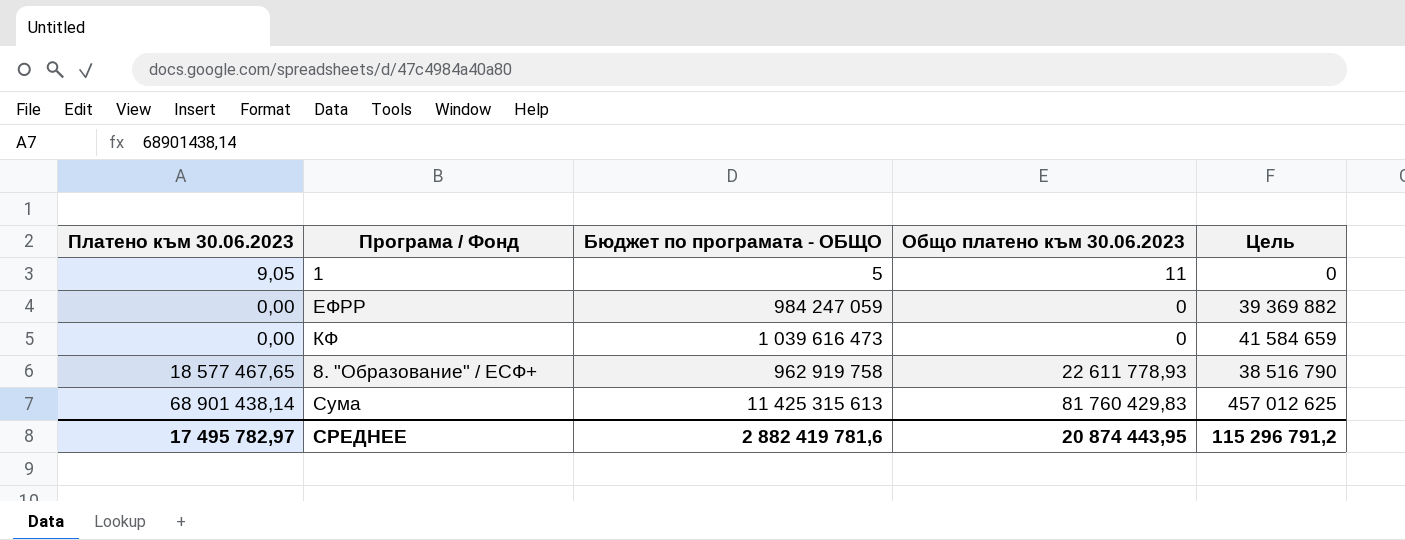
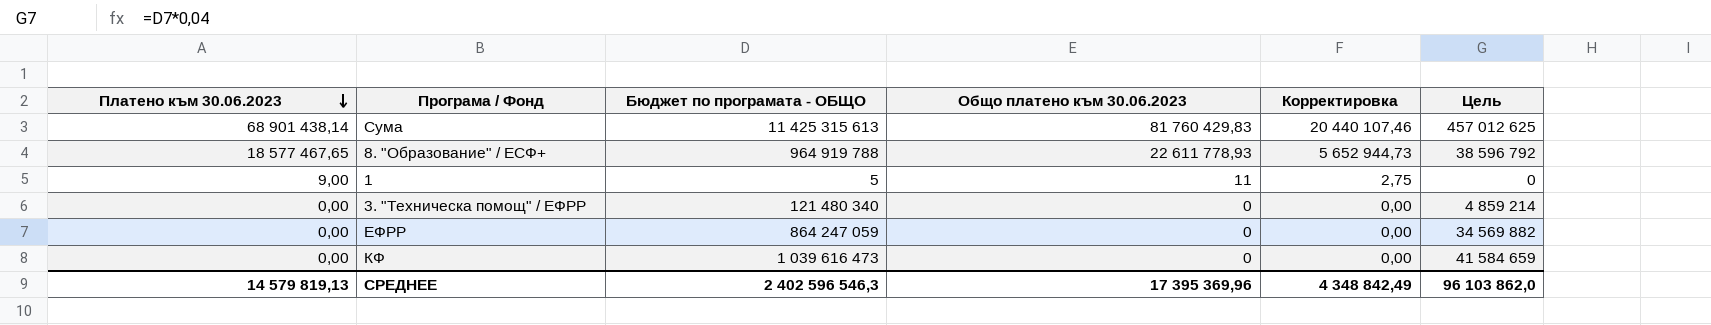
row order: none -> Платено към 30.06.2023 descending
column Корректировка | formula: none -> [Общо платено към 30.06.2023] * 0,25
8. "Образование" / ЕСФ+ | Бюджет по програмата - ОБЩО: 962 919 758 -> 964 919 788
8. "Образование" / ЕСФ+ | Цель: 38 516 790 -> 38 596 792
1 | Платено към 30.06.2023: 9,05 -> 9,00
row 3. "Техническа помощ" / ЕФРР: none -> 0,00 | 121 480 340 | 0 | 0,00 | 4 859 214
ЕФРР | Бюджет по програмата - ОБЩО: 984 247 059 -> 864 247 059
ЕФРР | Цель: 39 369 882 -> 34 569 882
СРЕДНЕЕ | Платено към 30.06.2023: 17 495 782,97 -> 14 579 819,13
СРЕДНЕЕ | Бюджет по програмата - ОБЩО: 2 882 419 781,6 -> 2 402 596 546,3
СРЕДНЕЕ | Общо платено към 30.06.2023: 20 874 443,95 -> 17 395 369,96
СРЕДНЕЕ | Цель: 115 296 791,2 -> 96 103 862,0

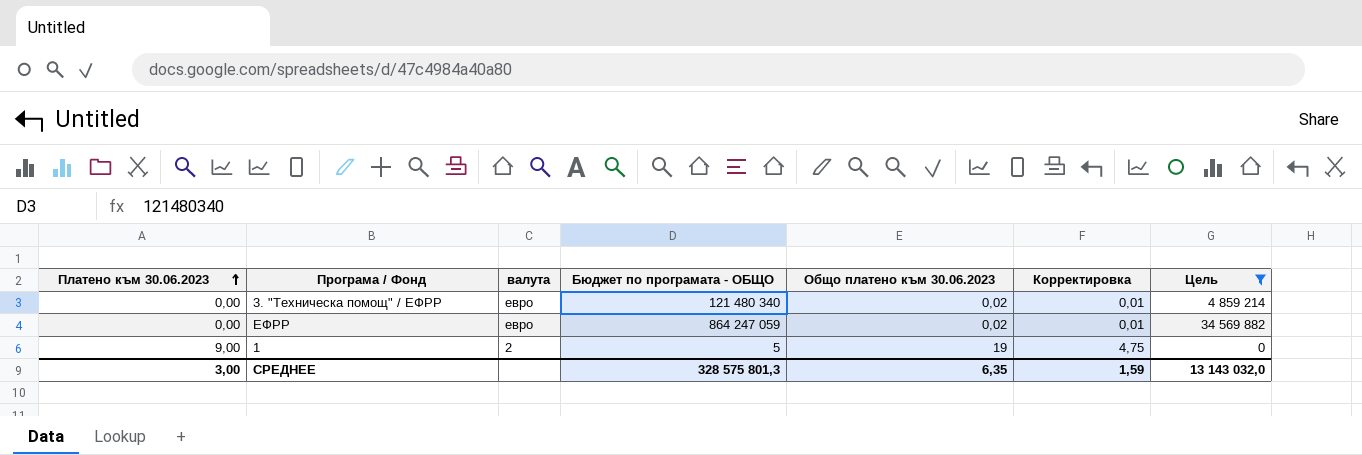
filter: none -> Цель <= 34 569 882
row order: Платено към 30.06.2023 descending -> Платено към 30.06.2023 ascending
column валута | position: none -> 3
3. "Техническа помощ" / ЕФРР | Общо платено към 30.06.2023: 0 -> 0,02
3. "Техническа помощ" / ЕФРР | Корректировка: 0,00 -> 0,01
ЕФРР | Общо платено към 30.06.2023: 0 -> 0,02
ЕФРР | Корректировка: 0,00 -> 0,01
1 | Общо платено към 30.06.2023: 11 -> 19
1 | Корректировка: 2,75 -> 4,75
СРЕДНЕЕ | Платено към 30.06.2023: 14 579 819,13 -> 3,00
СРЕДНЕЕ | Бюджет по програмата - ОБЩО: 2 402 596 546,3 -> 328 575 801,3
СРЕДНЕЕ | Общо платено към 30.06.2023: 17 395 369,96 -> 6,35
СРЕДНЕЕ | Корректировка: 4 348 842,49 -> 1,59
СРЕДНЕЕ | Цель: 96 103 862,0 -> 13 143 032,0

